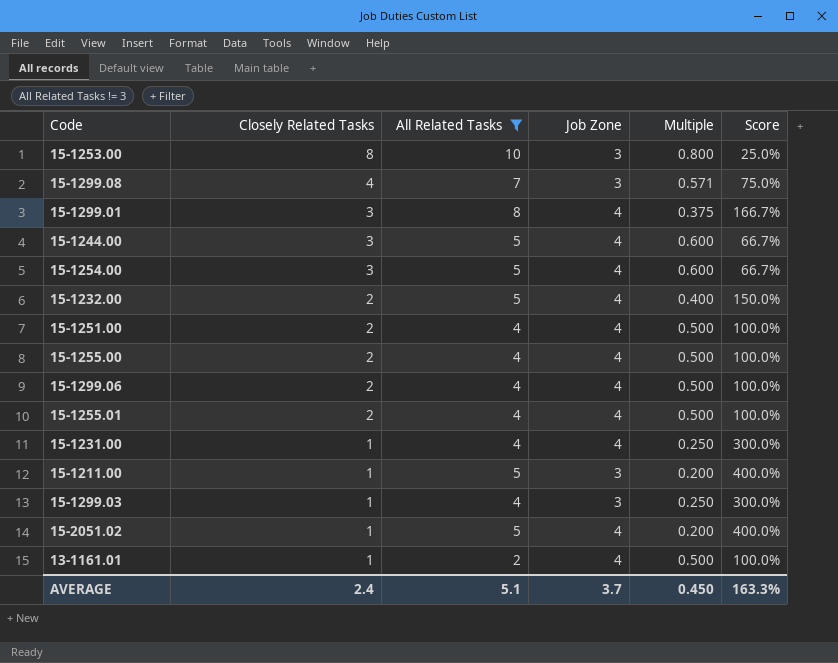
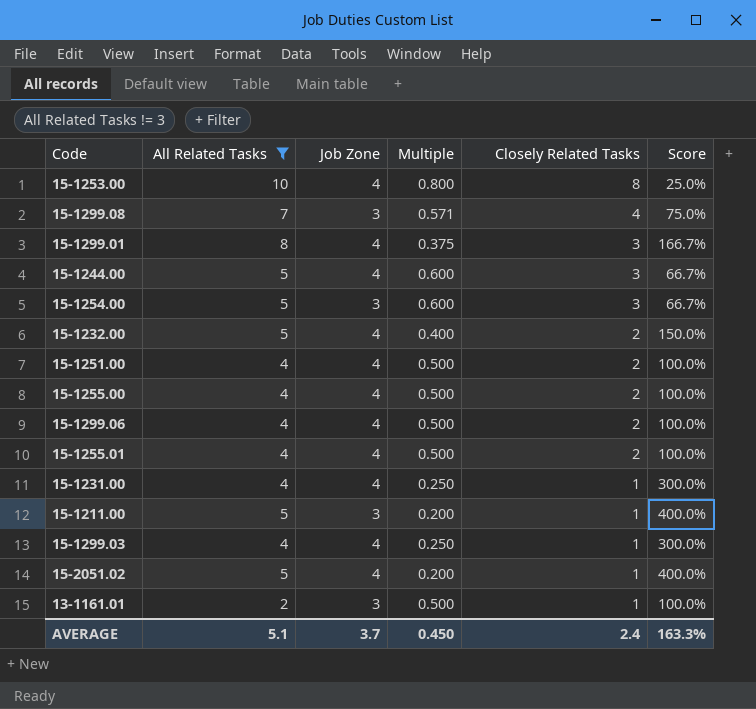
column Closely Related Tasks | position: 2 -> 5
15-1253.00 | Job Zone: 3 -> 4
15-1254.00 | Job Zone: 4 -> 3
15-1299.03 | Job Zone: 3 -> 4
13-1161.01 | Job Zone: 4 -> 3

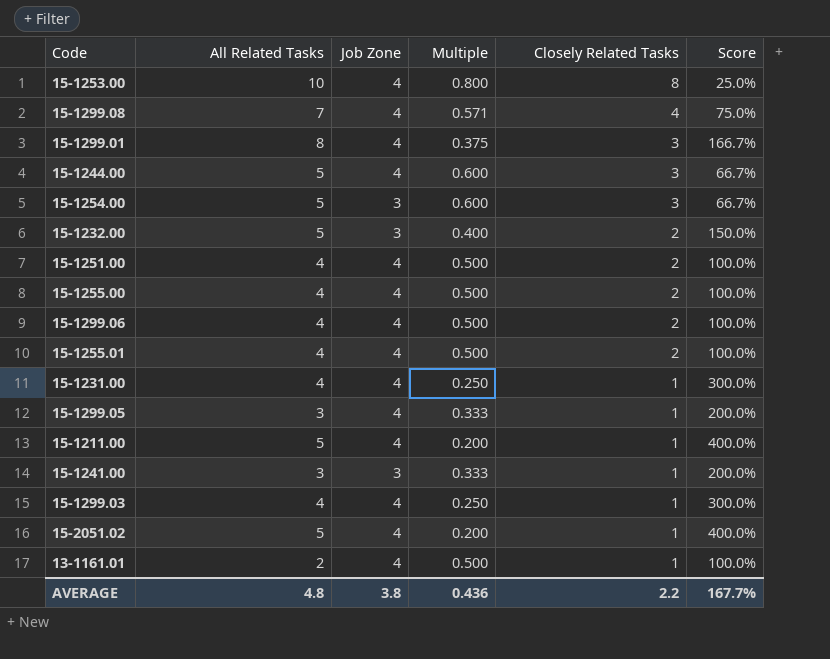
filter: All Related Tasks != 3 -> none
15-1299.08 | Job Zone: 3 -> 4
15-1232.00 | Job Zone: 4 -> 3
15-1211.00 | Job Zone: 3 -> 4
13-1161.01 | Job Zone: 3 -> 4
AVERAGE | All Related Tasks: 5.1 -> 4.8
AVERAGE | Job Zone: 3.7 -> 3.8
AVERAGE | Multiple: 0.450 -> 0.436
AVERAGE | Closely Related Tasks: 2.4 -> 2.2
AVERAGE | Score: 163.3% -> 167.7%

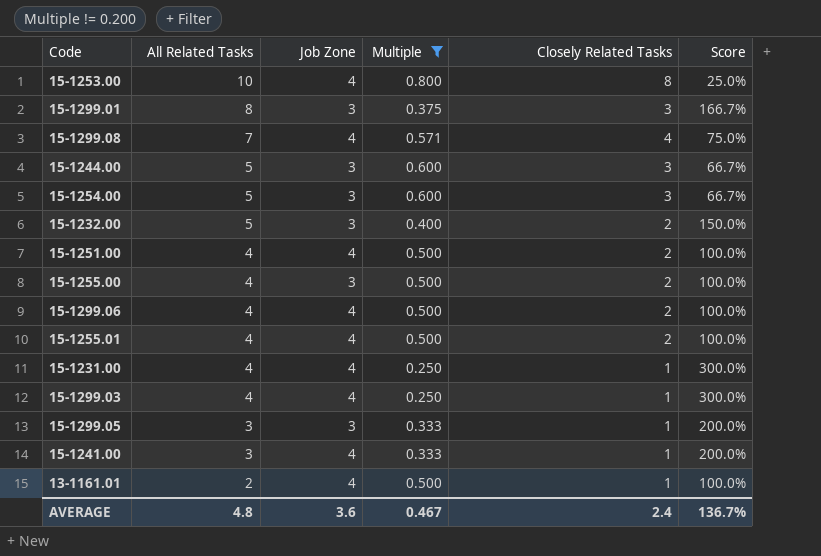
filter: none -> Multiple != 0.200
row order: Closely Related Tasks descending -> All Related Tasks descending
15-1299.01 | Job Zone: 4 -> 3
15-1244.00 | Job Zone: 4 -> 3
15-1255.00 | Job Zone: 4 -> 3
15-1299.05 | Job Zone: 4 -> 3
15-1241.00 | Job Zone: 3 -> 4
AVERAGE | Job Zone: 3.8 -> 3.6
AVERAGE | Multiple: 0.436 -> 0.467
AVERAGE | Closely Related Tasks: 2.2 -> 2.4
AVERAGE | Score: 167.7% -> 136.7%

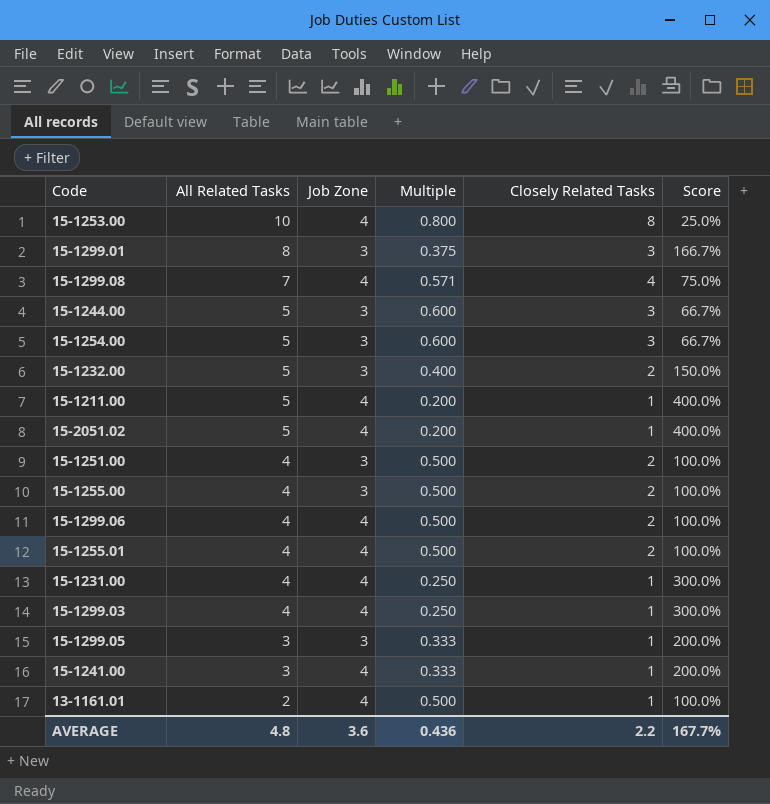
filter: Multiple != 0.200 -> none
15-1251.00 | Job Zone: 4 -> 3
AVERAGE | Multiple: 0.467 -> 0.436
AVERAGE | Closely Related Tasks: 2.4 -> 2.2
AVERAGE | Score: 136.7% -> 167.7%

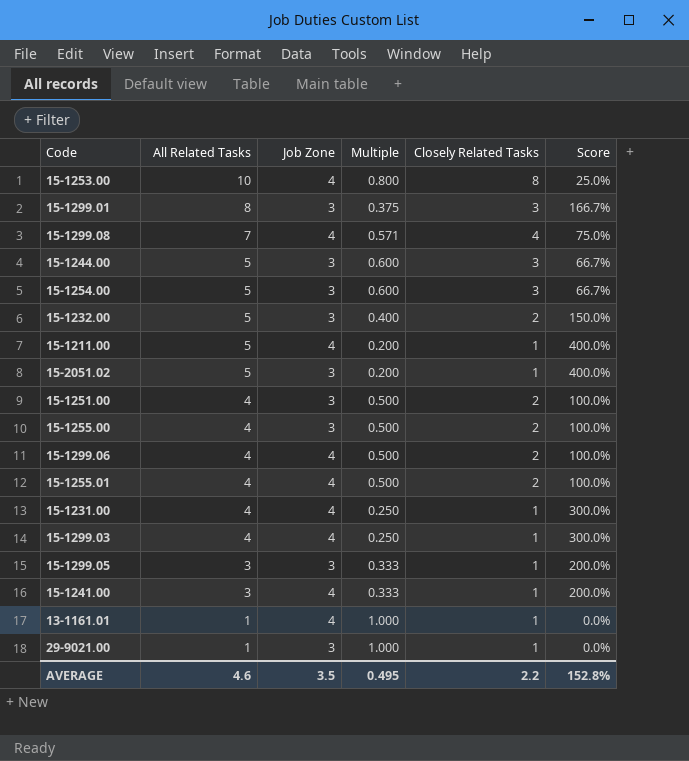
15-2051.02 | Job Zone: 4 -> 3
13-1161.01 | All Related Tasks: 2 -> 1
13-1161.01 | Multiple: 0.500 -> 1.000
13-1161.01 | Score: 100.0% -> 0.0%
row 29-9021.00: none -> 1 | 3 | 1.000 | 1 | 0.0%
AVERAGE | All Related Tasks: 4.8 -> 4.6
AVERAGE | Job Zone: 3.6 -> 3.5
AVERAGE | Multiple: 0.436 -> 0.495
AVERAGE | Score: 167.7% -> 152.8%

